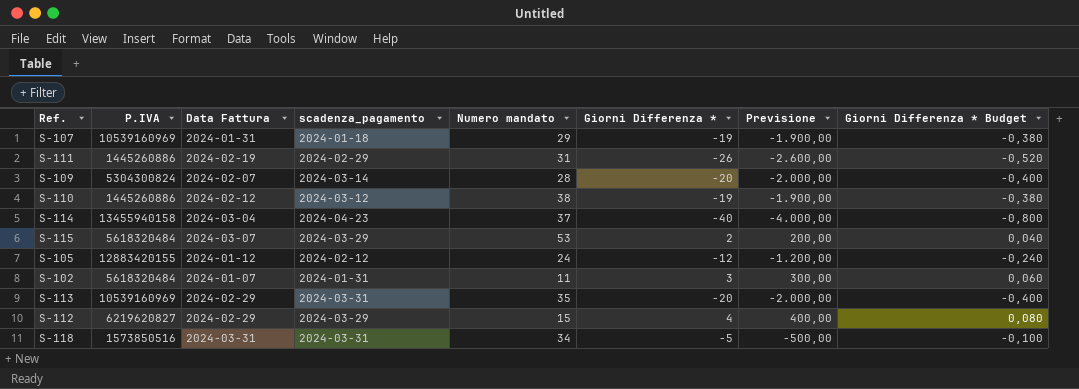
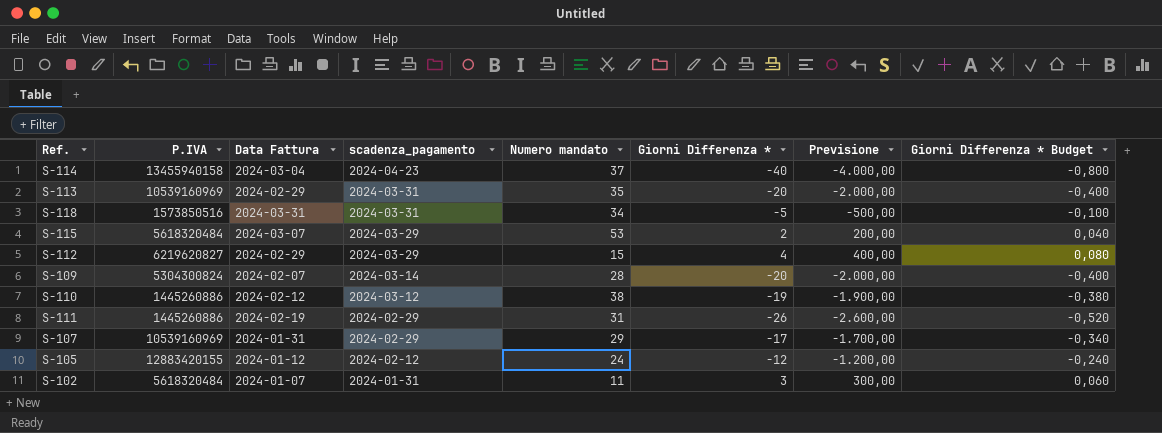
row order: none -> scadenza_pagamento descending
S-107 | scadenza_pagamento: 2024-01-18 -> 2024-02-29
S-107 | Giorni Differenza *: -19 -> -17
S-107 | Previsione: -1.900,00 -> -1.700,00
S-107 | Giorni Differenza * Budget: -0,380 -> -0,340

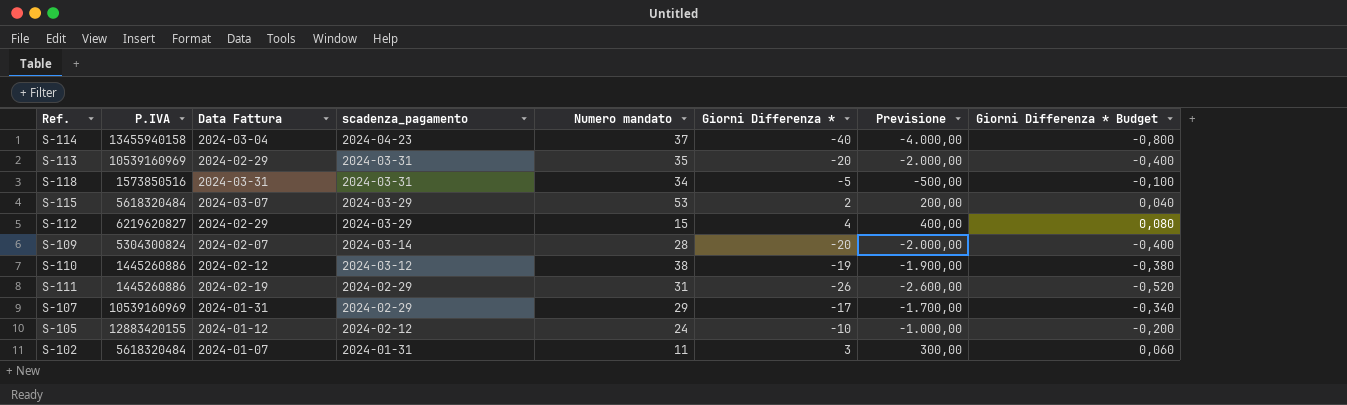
S-105 | Giorni Differenza *: -12 -> -10
S-105 | Previsione: -1.200,00 -> -1.000,00
S-105 | Giorni Differenza * Budget: -0,240 -> -0,200

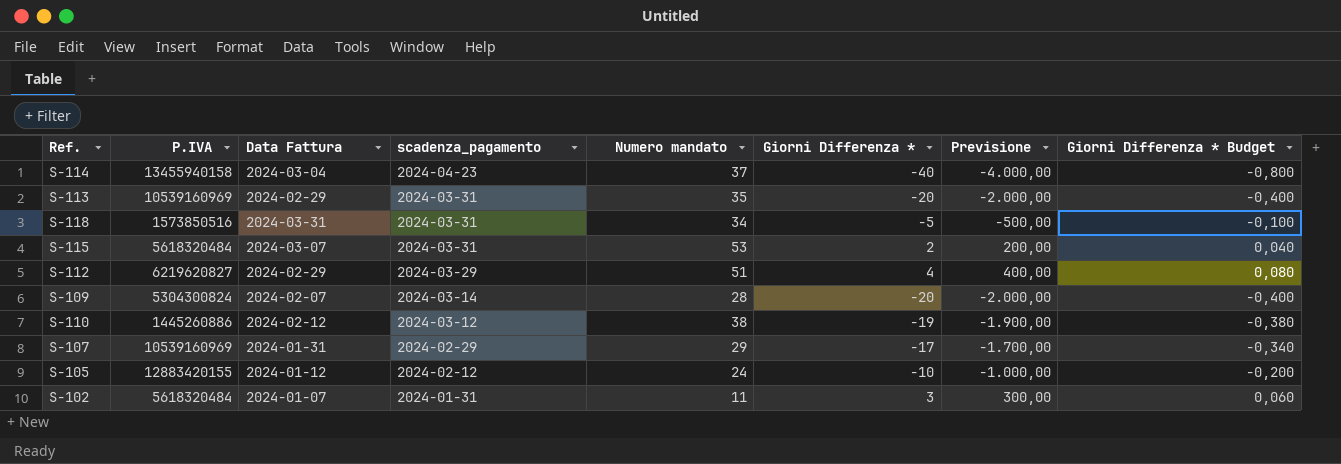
row S-111: 1445260886 | 2024-02-19 | 2024-02-29 | 31 | -26 | -2.600,00 | -0,520 -> none
S-115 | scadenza_pagamento: 2024-03-29 -> 2024-03-31
S-112 | Numero mandato: 15 -> 51

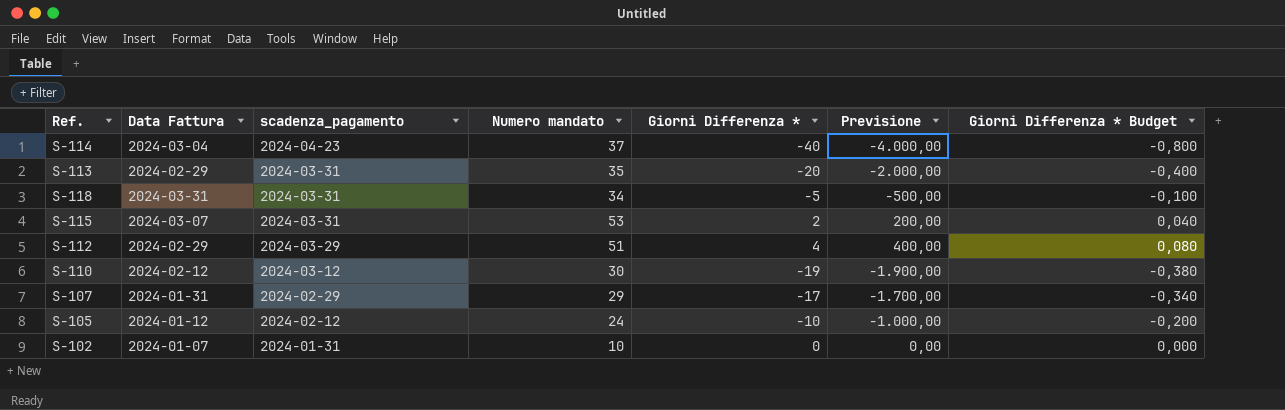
column P.IVA | position: 2 -> none
row S-109: 5304300824 | 2024-02-07 | 2024-03-14 | 28 | -20 | -2.000,00 | -0,400 -> none
S-110 | Numero mandato: 38 -> 30
S-102 | Numero mandato: 11 -> 10
S-102 | Giorni Differenza *: 3 -> 0
S-102 | Previsione: 300,00 -> 0,00
S-102 | Giorni Differenza * Budget: 0,060 -> 0,000

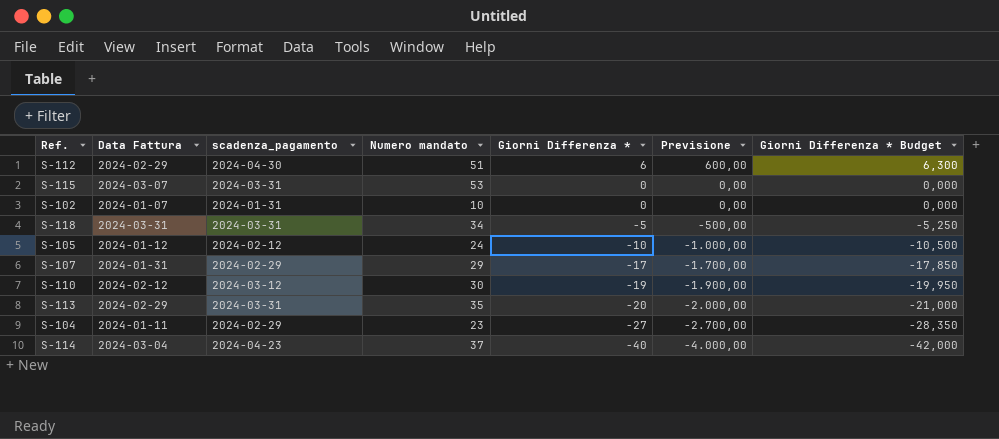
row order: scadenza_pagamento descending -> Giorni Differenza * descending
column Giorni Differenza * Budget | formula: [Giorni Differenza *] * 0,02 -> [Giorni Differenza *] * 1,05
S-112 | scadenza_pagamento: 2024-03-29 -> 2024-04-30
S-112 | Giorni Differenza *: 4 -> 6
S-112 | Previsione: 400,00 -> 600,00
S-115 | Giorni Differenza *: 2 -> 0
S-115 | Previsione: 200,00 -> 0,00
row S-104: none -> 2024-01-11 | 2024-02-29 | 23 | -27 | -2.700,00 | -28,350

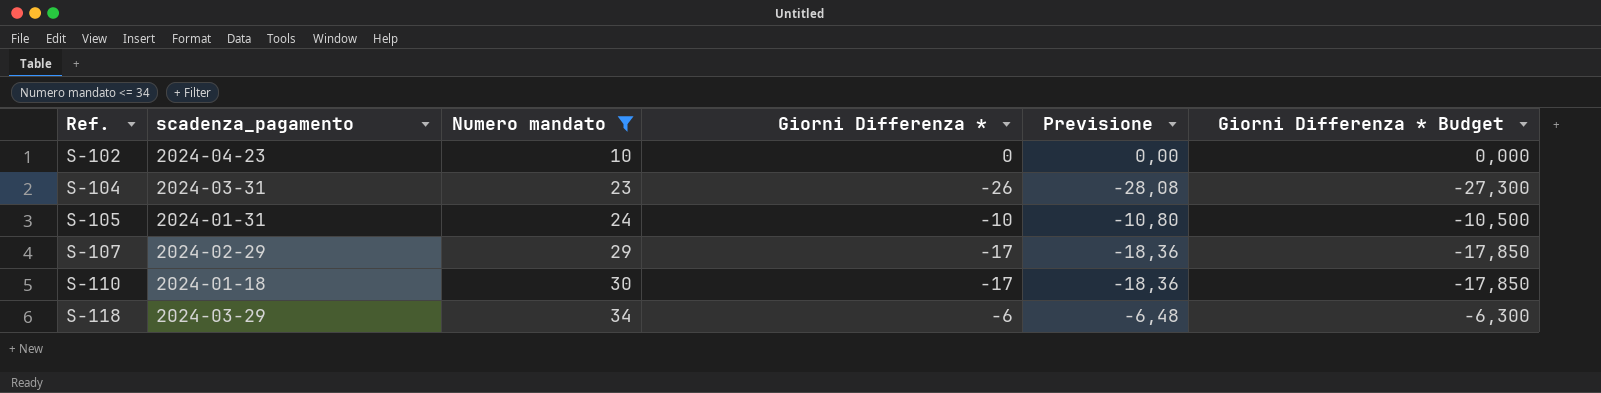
filter: none -> Numero mandato <= 34
row order: Giorni Differenza * descending -> Ref. ascending
column Data Fattura | position: 2 -> none
column Previsione | formula: [Giorni Differenza *] * 100 -> [Giorni Differenza *] * 1,08
S-102 | scadenza_pagamento: 2024-01-31 -> 2024-04-23
S-104 | scadenza_pagamento: 2024-02-29 -> 2024-03-31
S-104 | Giorni Differenza *: -27 -> -26
S-104 | Giorni Differenza * Budget: -28,350 -> -27,300
S-105 | scadenza_pagamento: 2024-02-12 -> 2024-01-31
S-110 | scadenza_pagamento: 2024-03-12 -> 2024-01-18
S-110 | Giorni Differenza *: -19 -> -17
S-110 | Giorni Differenza * Budget: -19,950 -> -17,850
S-118 | scadenza_pagamento: 2024-03-31 -> 2024-03-29
S-118 | Giorni Differenza *: -5 -> -6
S-118 | Giorni Differenza * Budget: -5,250 -> -6,300

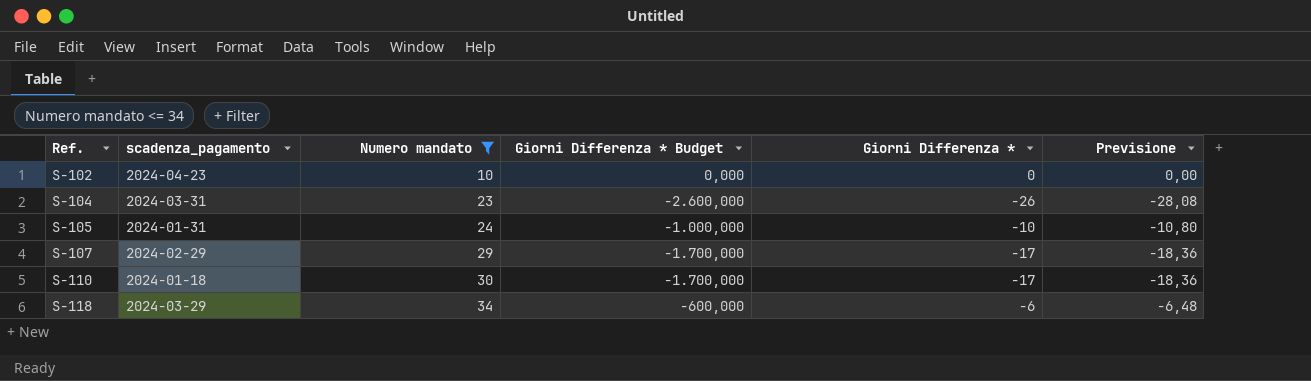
column Giorni Differenza * Budget | formula: [Giorni Differenza *] * 1,05 -> [Giorni Differenza *] * 100
column Giorni Differenza * Budget | position: 6 -> 4

